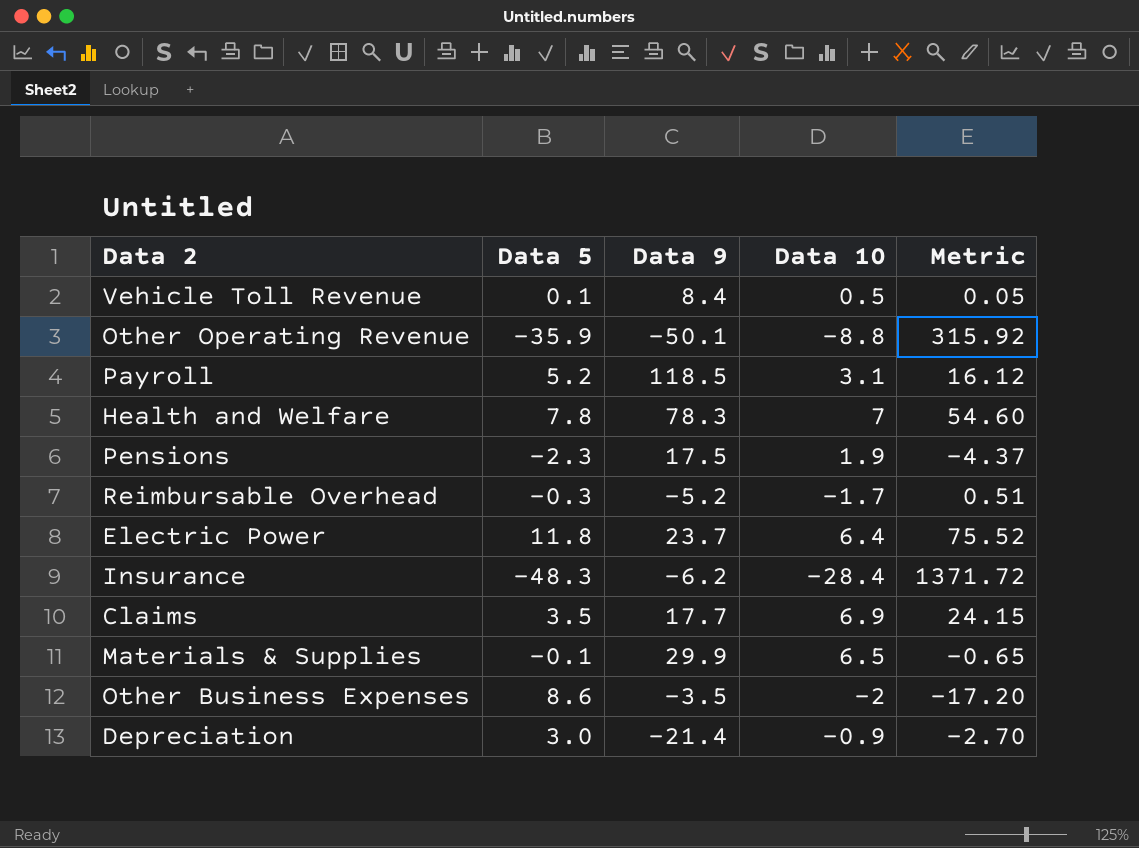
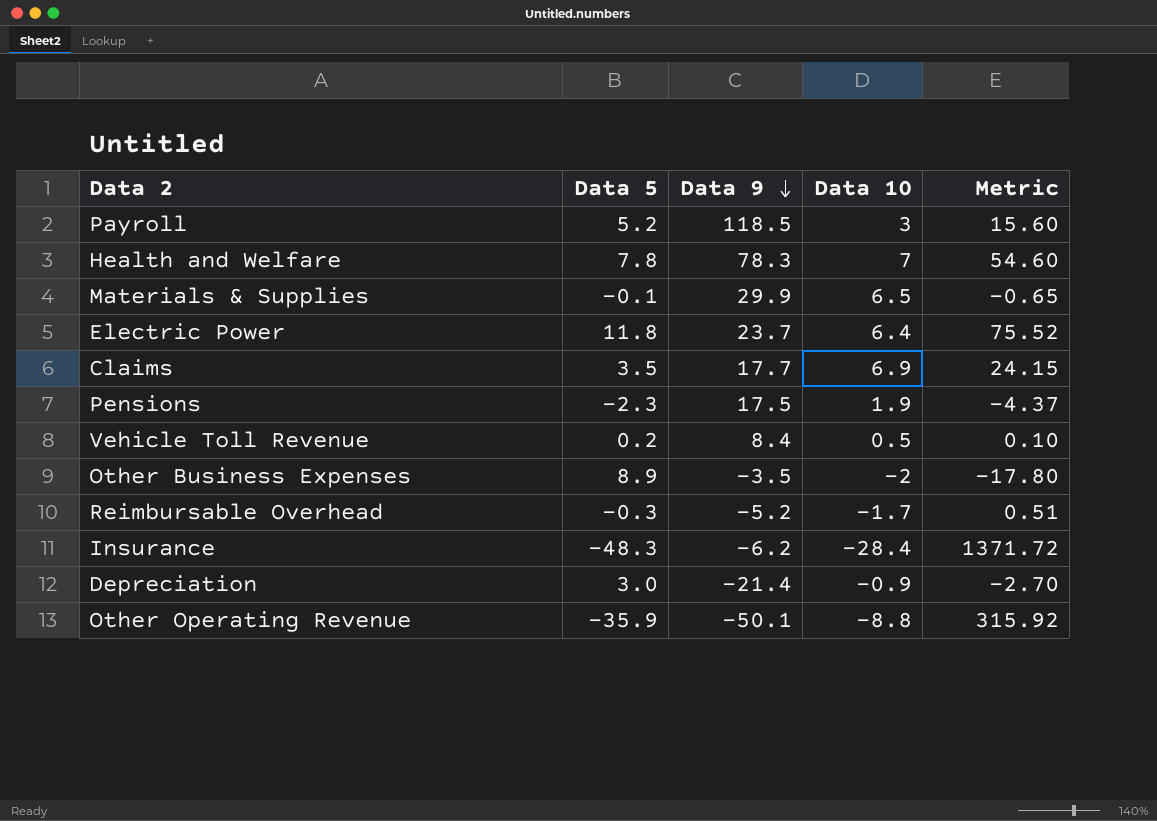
row order: none -> Data 9 descending
Payroll | Data 10: 3.1 -> 3
Payroll | Metric: 16.12 -> 15.60
Vehicle Toll Revenue | Data 5: 0.1 -> 0.2
Vehicle Toll Revenue | Metric: 0.05 -> 0.10
Other Business Expenses | Data 5: 8.6 -> 8.9
Other Business Expenses | Metric: -17.20 -> -17.80

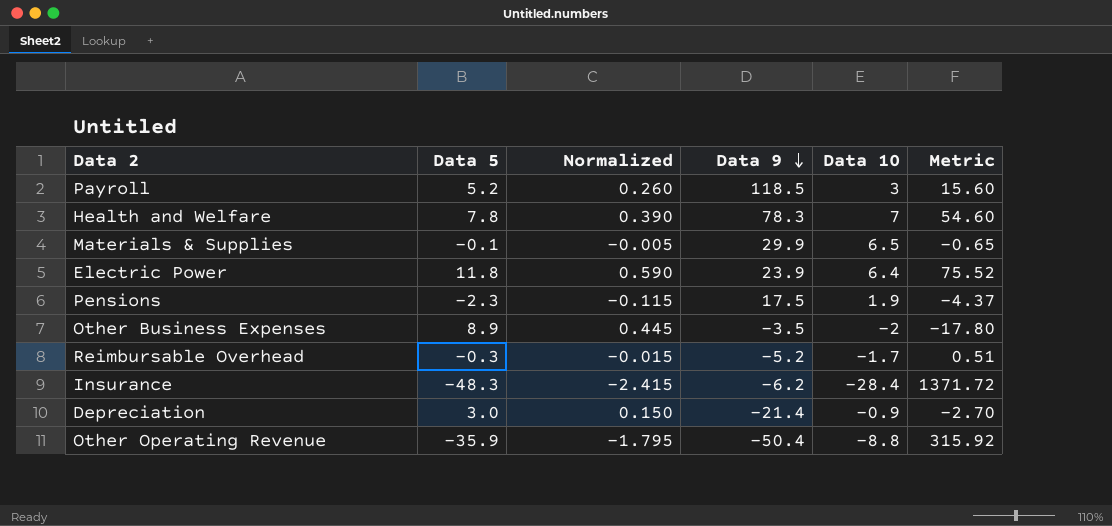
column Normalized | formula: none -> [Data 5] * 0.05
row Claims: 3.5 | 17.7 | 6.9 | 24.15 -> none
row Vehicle Toll Revenue: 0.2 | 8.4 | 0.5 | 0.10 -> none
Electric Power | Data 9: 23.7 -> 23.9
Other Operating Revenue | Data 9: -50.1 -> -50.4

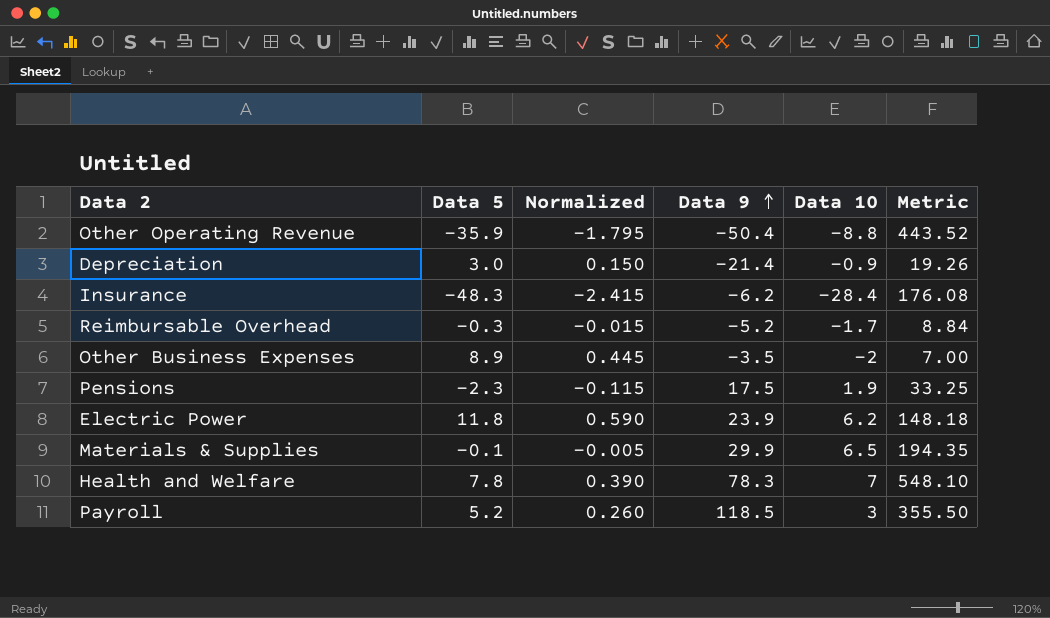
row order: Data 9 descending -> Data 9 ascending
column Metric | formula: [Data 5] * [Data 10] -> [Data 9] * [Data 10]
Electric Power | Data 10: 6.4 -> 6.2

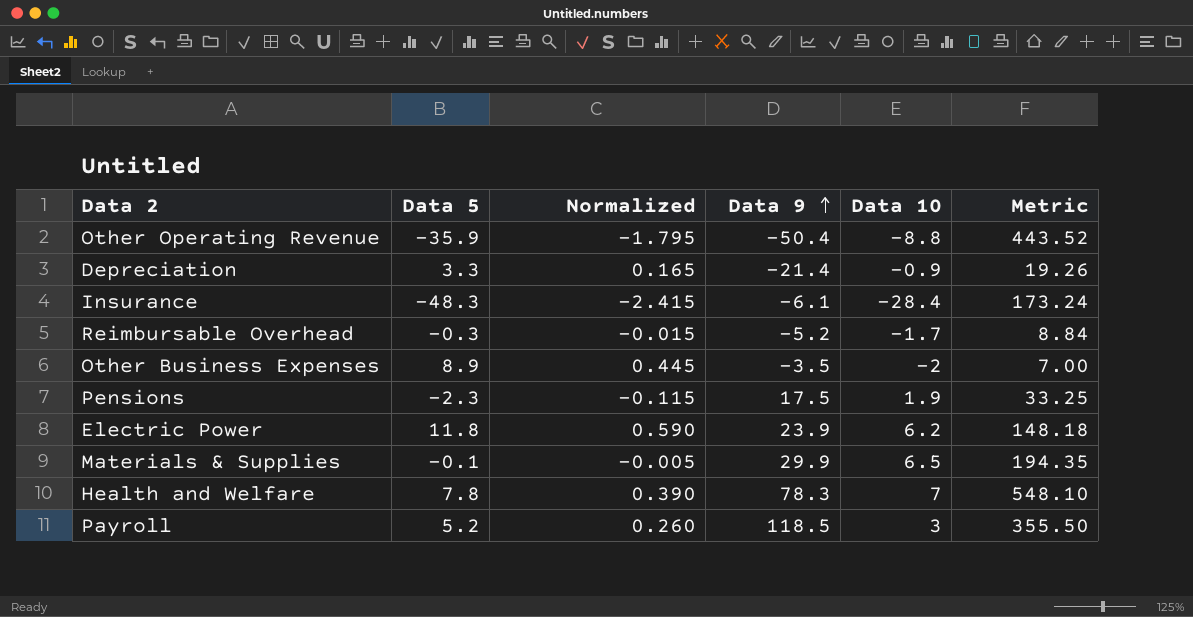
Depreciation | Data 5: 3.0 -> 3.3
Depreciation | Normalized: 0.150 -> 0.165
Insurance | Data 9: -6.2 -> -6.1
Insurance | Metric: 176.08 -> 173.24

